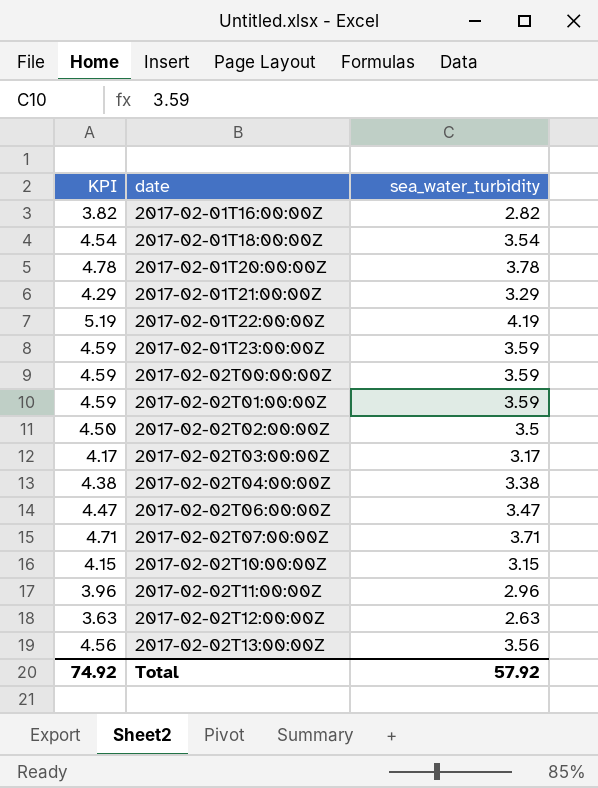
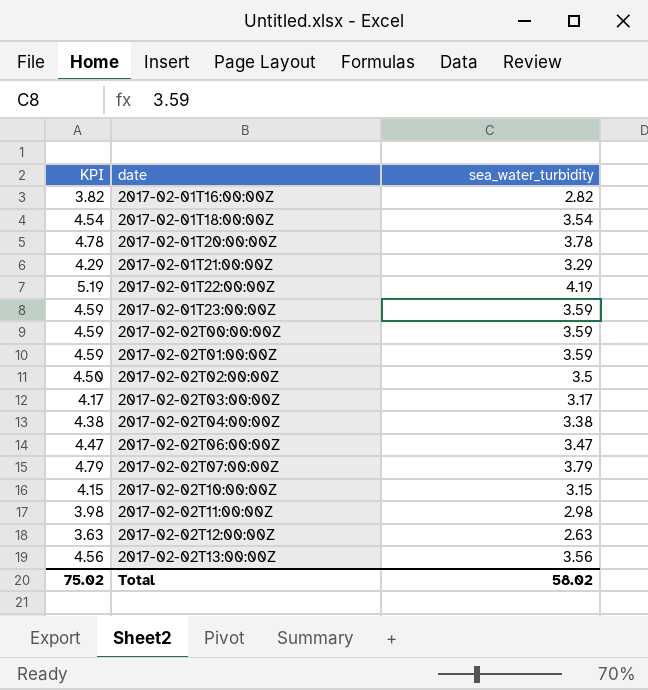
2017-02-02T07:00:00Z | KPI: 4.71 -> 4.79
2017-02-02T07:00:00Z | sea_water_turbidity: 3.71 -> 3.79
2017-02-02T11:00:00Z | KPI: 3.96 -> 3.98
2017-02-02T11:00:00Z | sea_water_turbidity: 2.96 -> 2.98
Total | KPI: 74.92 -> 75.02
Total | sea_water_turbidity: 57.92 -> 58.02

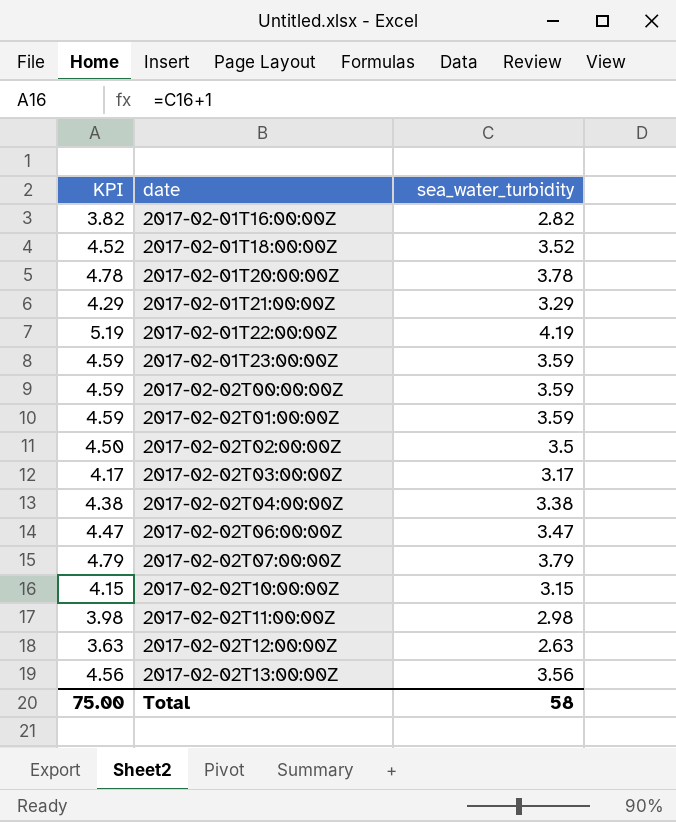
2017-02-01T18:00:00Z | KPI: 4.54 -> 4.52
2017-02-01T18:00:00Z | sea_water_turbidity: 3.54 -> 3.52
Total | KPI: 75.02 -> 75.00
Total | sea_water_turbidity: 58.02 -> 58

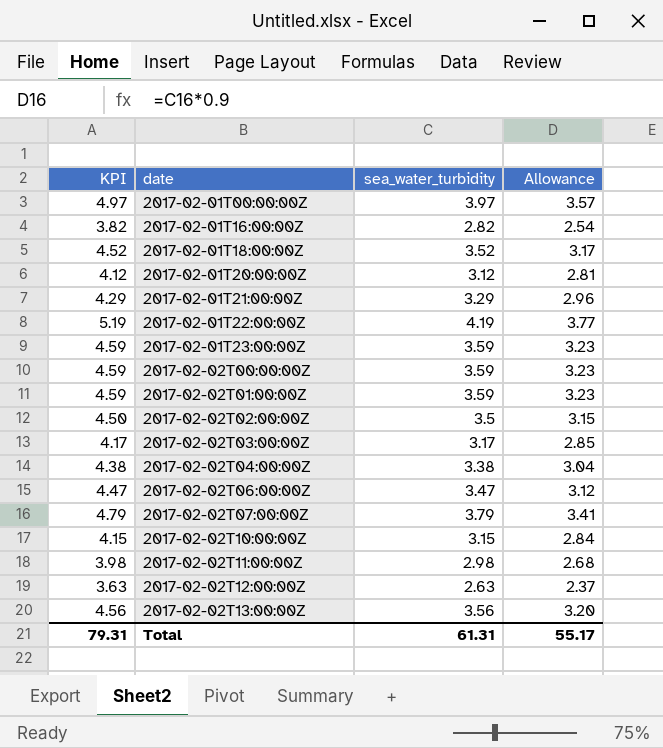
column Allowance | formula: none -> [sea_water_turbidity] * 0.9
row 2017-02-01T00:00:00Z: none -> 4.97 | 3.97 | 3.57
2017-02-01T20:00:00Z | KPI: 4.78 -> 4.12
2017-02-01T20:00:00Z | sea_water_turbidity: 3.78 -> 3.12
Total | KPI: 75.00 -> 79.31
Total | sea_water_turbidity: 58 -> 61.31

